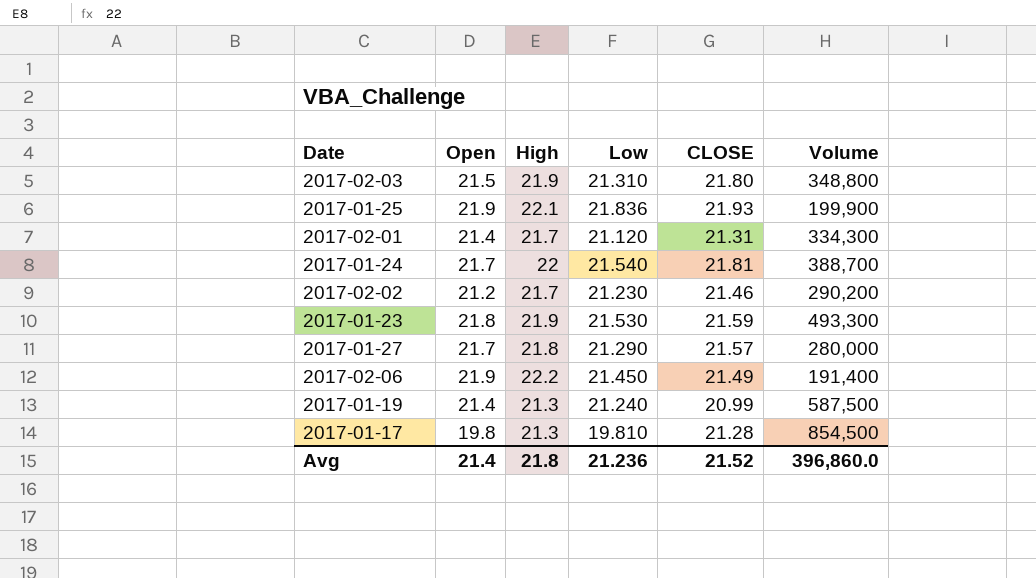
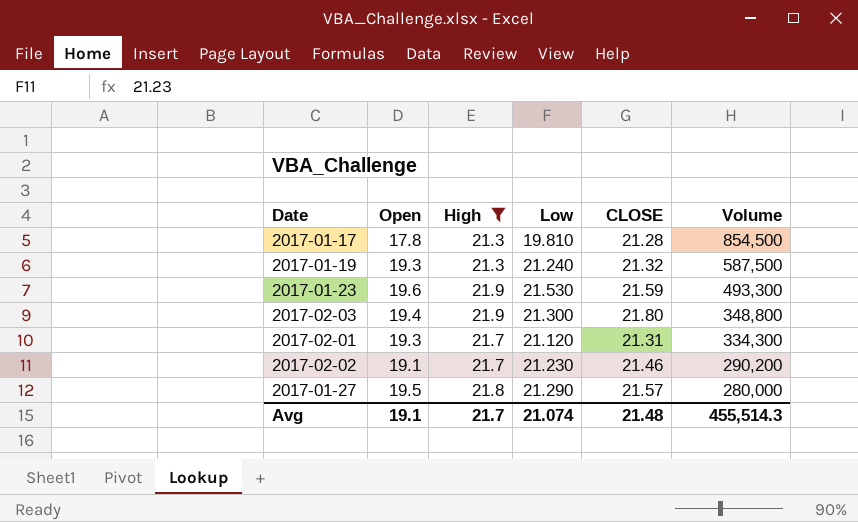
filter: none -> High <= 21.9
row order: none -> Volume descending
2017-01-17 | Open: 19.8 -> 17.8
2017-01-19 | Open: 21.4 -> 19.3
2017-01-19 | CLOSE: 20.99 -> 21.32
2017-01-23 | Open: 21.8 -> 19.6
2017-02-03 | Open: 21.5 -> 19.4
2017-02-03 | Low: 21.310 -> 21.300
2017-02-01 | Open: 21.4 -> 19.3
2017-02-02 | Open: 21.2 -> 19.1
2017-01-27 | Open: 21.7 -> 19.5
Avg | Open: 21.4 -> 19.1
Avg | High: 21.8 -> 21.7
Avg | Low: 21.236 -> 21.074
Avg | CLOSE: 21.52 -> 21.48
Avg | Volume: 396,860.0 -> 455,514.3

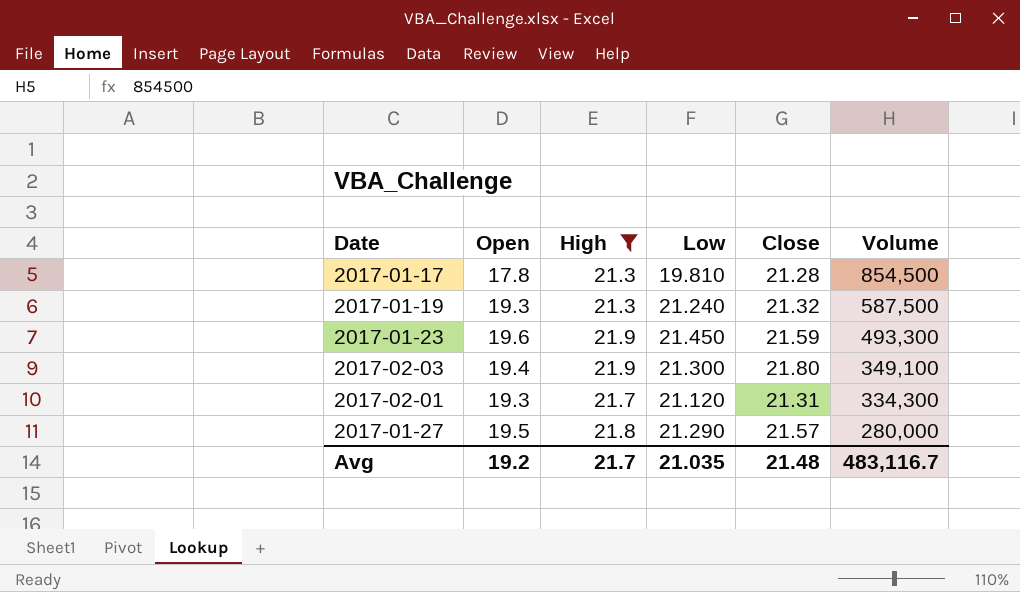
column name: CLOSE -> Close
row 2017-02-02: 19.1 | 21.7 | 21.230 | 21.46 | 290,200 -> none
2017-01-23 | Low: 21.530 -> 21.450
2017-02-03 | Volume: 348,800 -> 349,100
Avg | Open: 19.1 -> 19.2
Avg | Low: 21.074 -> 21.035
Avg | Volume: 455,514.3 -> 483,116.7

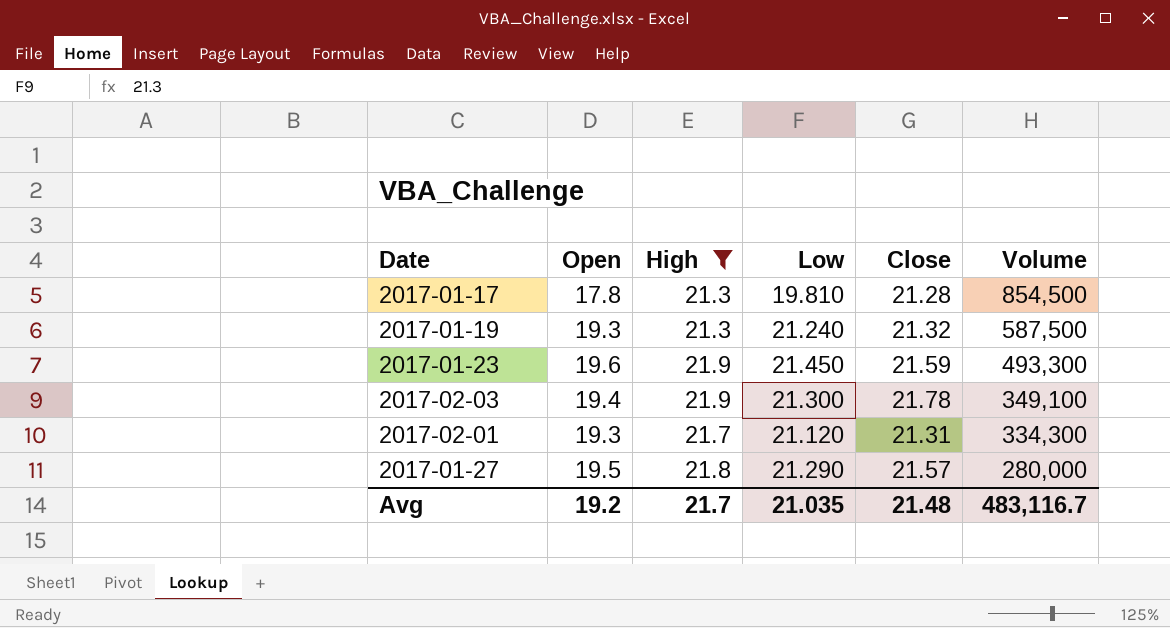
2017-02-03 | Close: 21.80 -> 21.78

